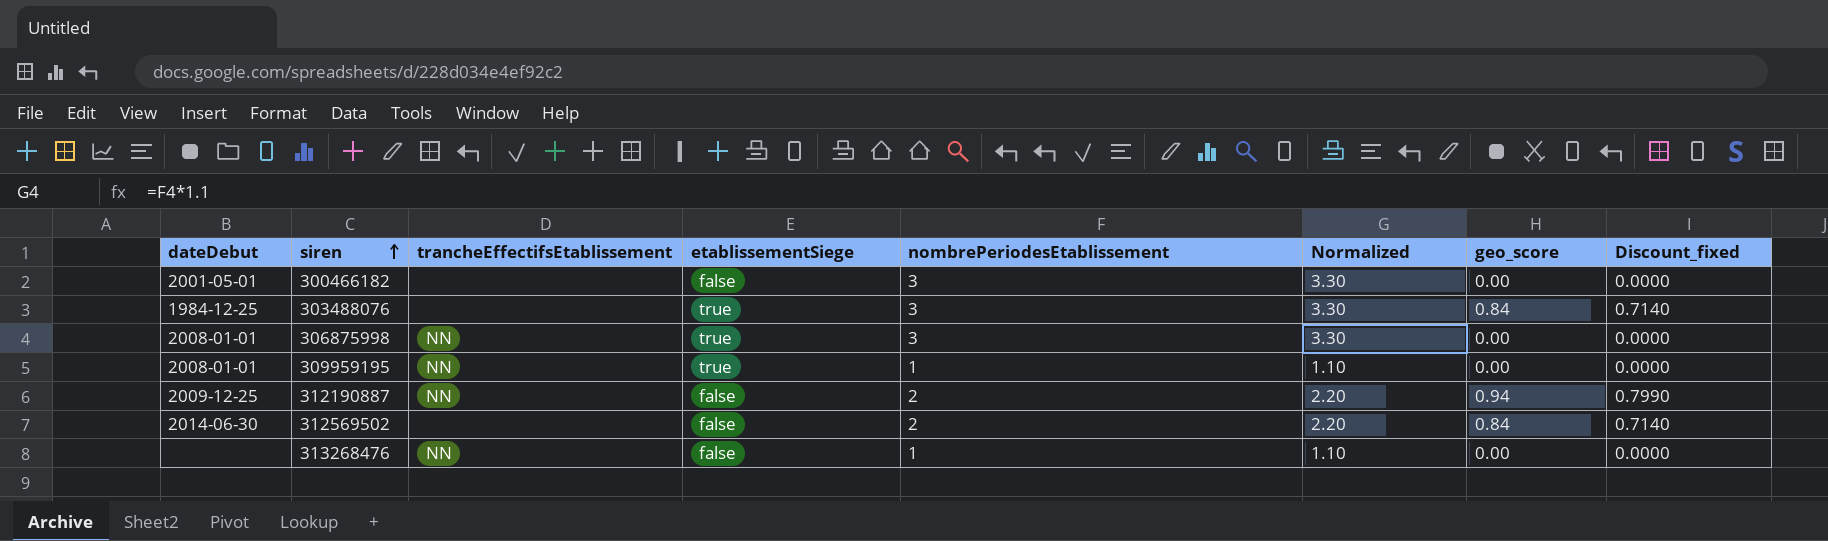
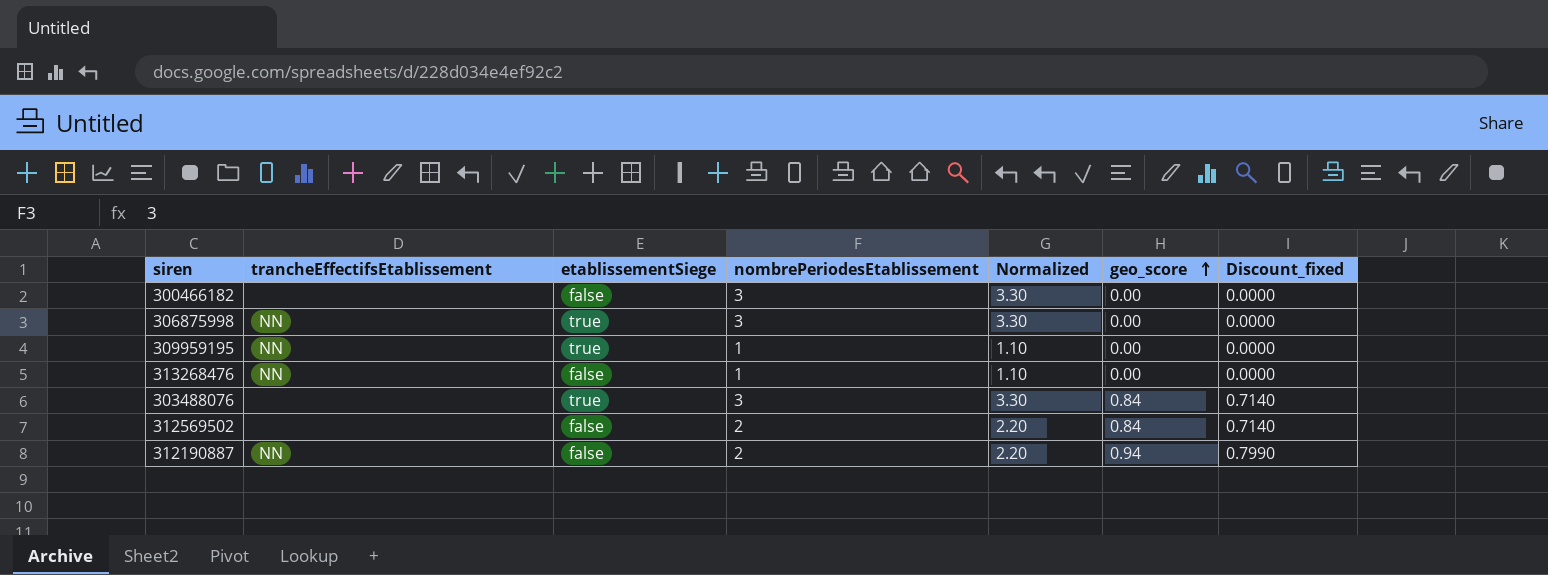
row order: siren ascending -> geo_score ascending
column dateDebut | position: 1 -> none

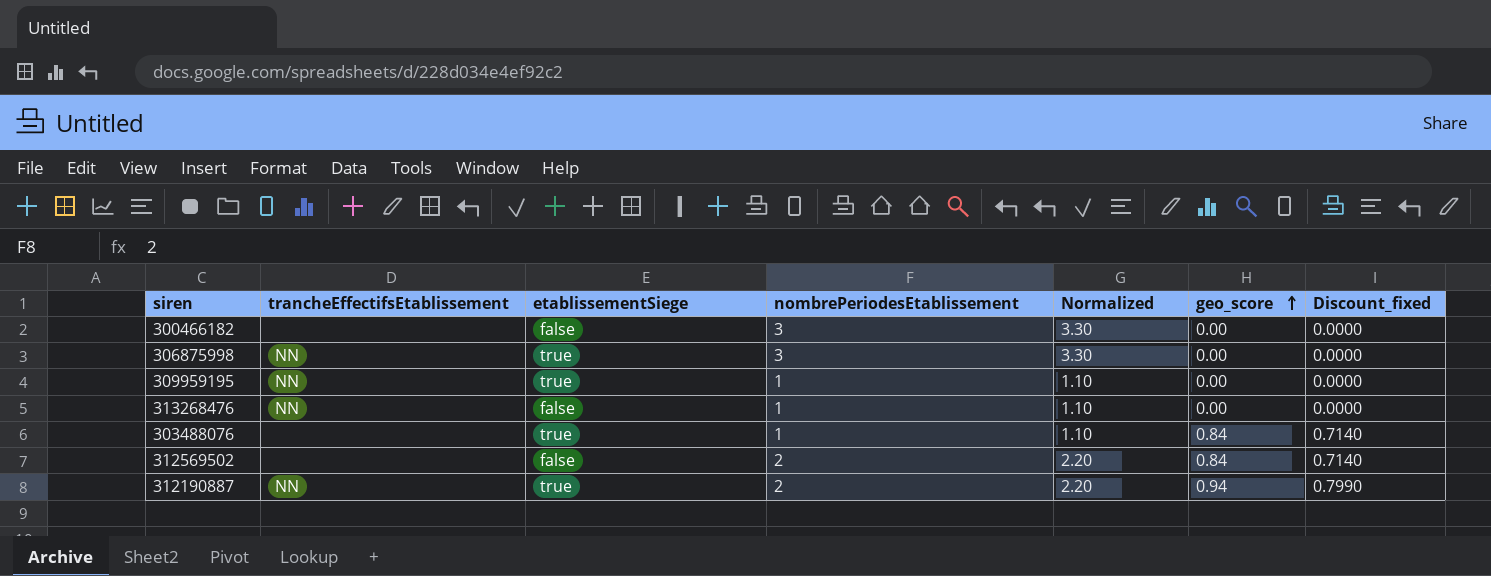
303488076 | nombrePeriodesEtablissement: 3 -> 1
303488076 | Normalized: 3.30 -> 1.10
312190887 | etablissementSiege: false -> true

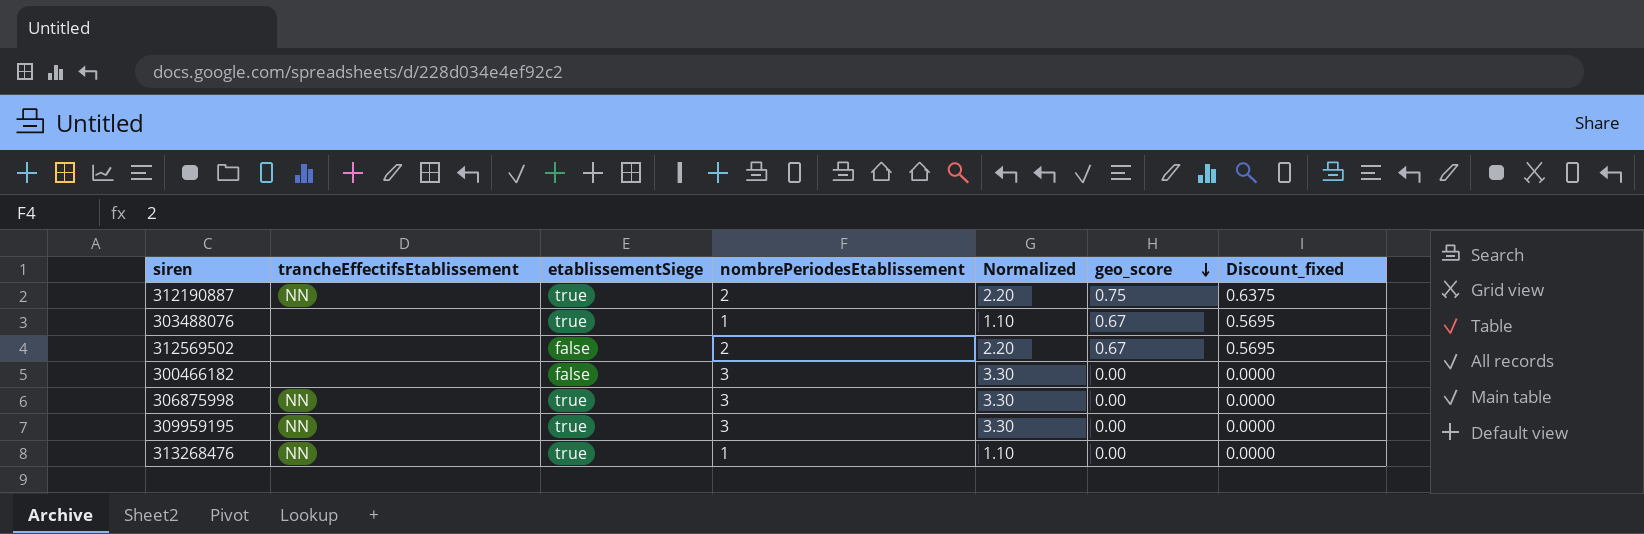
row order: geo_score ascending -> geo_score descending
312190887 | geo_score: 0.94 -> 0.75
312190887 | Discount_fixed: 0.7990 -> 0.6375
303488076 | geo_score: 0.84 -> 0.67
303488076 | Discount_fixed: 0.7140 -> 0.5695
312569502 | geo_score: 0.84 -> 0.67
312569502 | Discount_fixed: 0.7140 -> 0.5695
309959195 | nombrePeriodesEtablissement: 1 -> 3
309959195 | Normalized: 1.10 -> 3.30
313268476 | etablissementSiege: false -> true

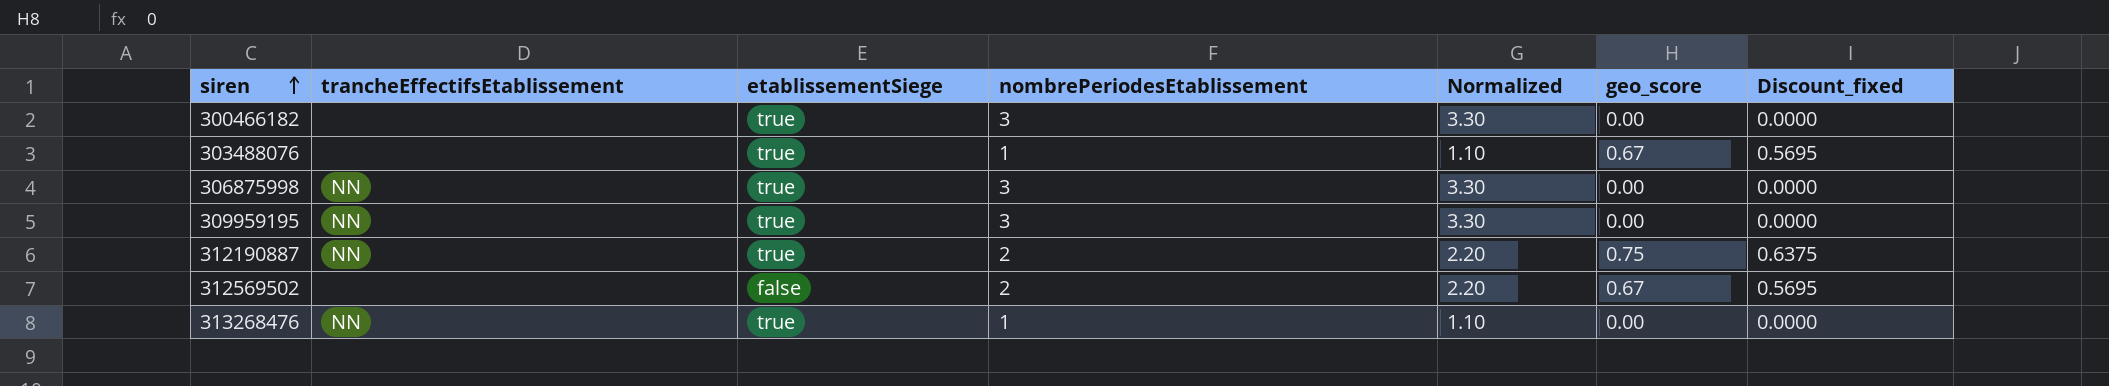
row order: geo_score descending -> siren ascending
300466182 | etablissementSiege: false -> true

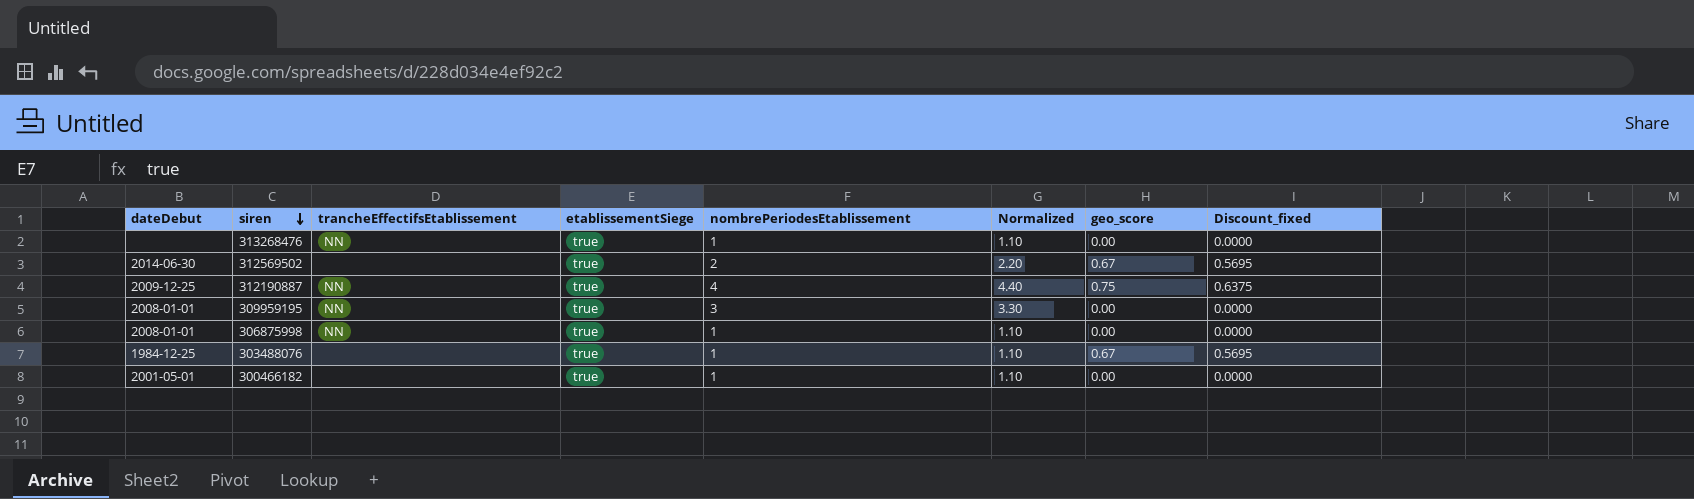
row order: siren ascending -> siren descending
column dateDebut | position: none -> 1
312569502 | etablissementSiege: false -> true
312190887 | nombrePeriodesEtablissement: 2 -> 4
312190887 | Normalized: 2.20 -> 4.40
306875998 | nombrePeriodesEtablissement: 3 -> 1
306875998 | Normalized: 3.30 -> 1.10
300466182 | nombrePeriodesEtablissement: 3 -> 1
300466182 | Normalized: 3.30 -> 1.10

